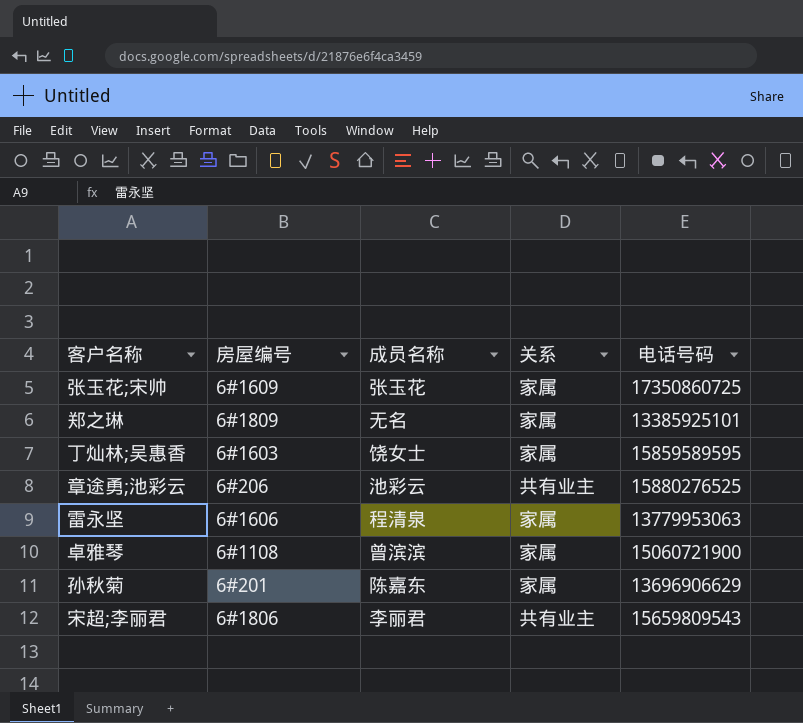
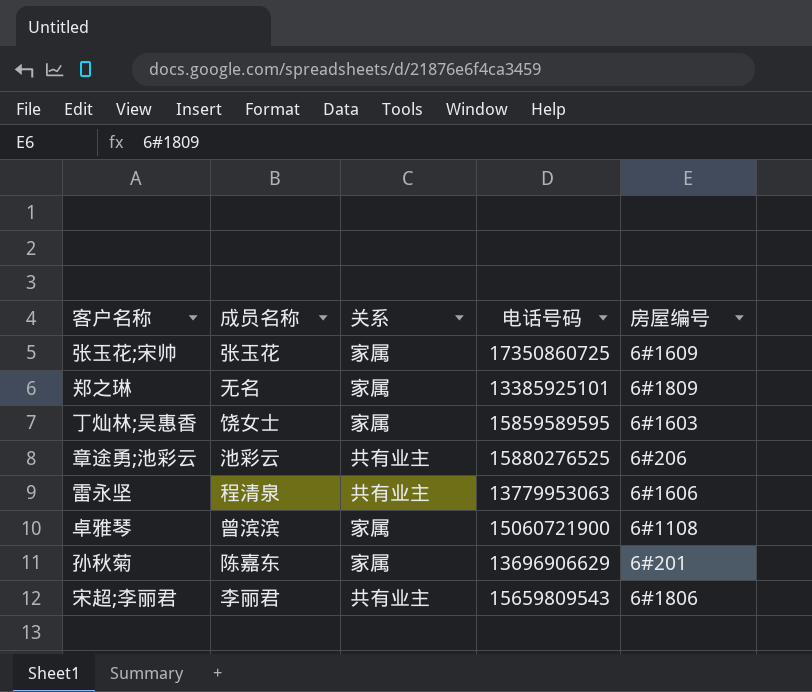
column 房屋编号 | position: 2 -> 5
雷永坚 | 关系: 家属 -> 共有业主

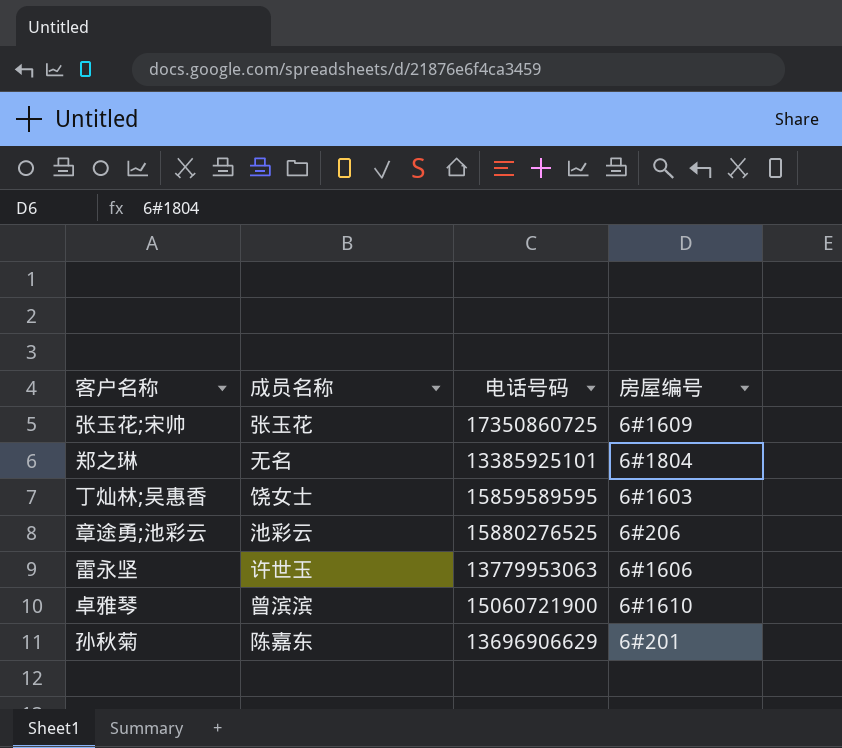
column 关系 | position: 3 -> none
row 宋超;李丽君: 李丽君 | 共有业主 | 15659809543 | 6#1806 -> none
郑之琳 | 房屋编号: 6#1809 -> 6#1804
雷永坚 | 成员名称: 程清泉 -> 许世玉
卓雅琴 | 房屋编号: 6#1108 -> 6#1610

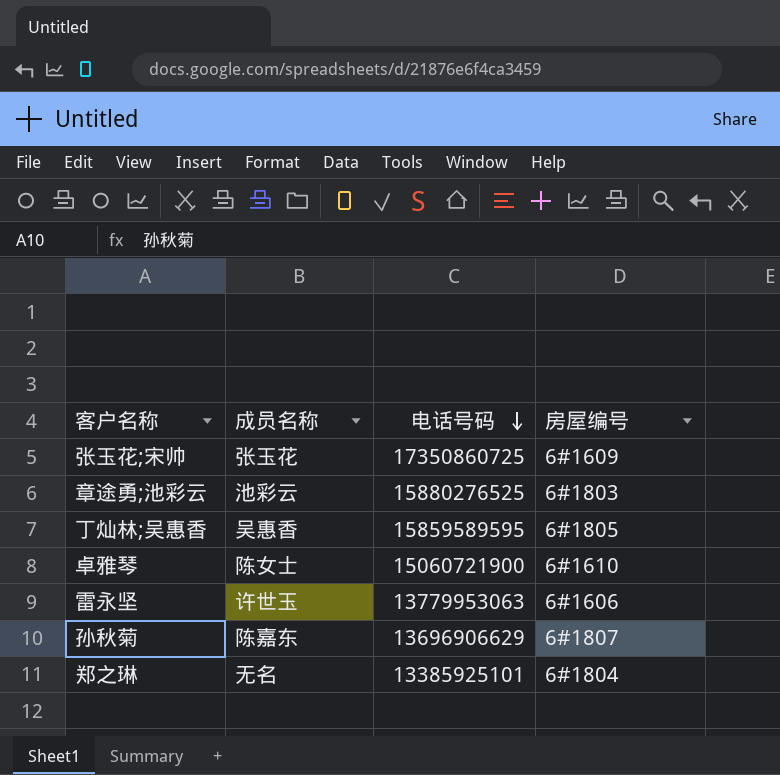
row order: none -> 电话号码 descending
章途勇;池彩云 | 房屋编号: 6#206 -> 6#1803
丁灿林;吴惠香 | 成员名称: 饶女士 -> 吴惠香
丁灿林;吴惠香 | 房屋编号: 6#1603 -> 6#1805
卓雅琴 | 成员名称: 曾滨滨 -> 陈女士
孙秋菊 | 房屋编号: 6#201 -> 6#1807

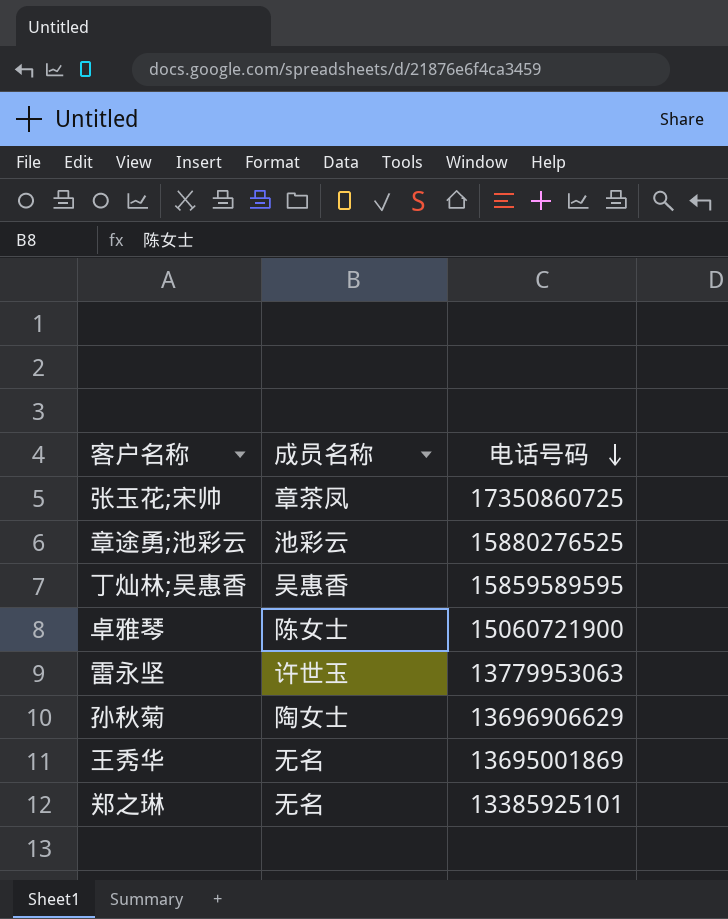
column 房屋编号 | position: 4 -> none
张玉花;宋帅 | 成员名称: 张玉花 -> 章茶凤
孙秋菊 | 成员名称: 陈嘉东 -> 陶女士
row 王秀华: none -> 无名 | 13695001869

